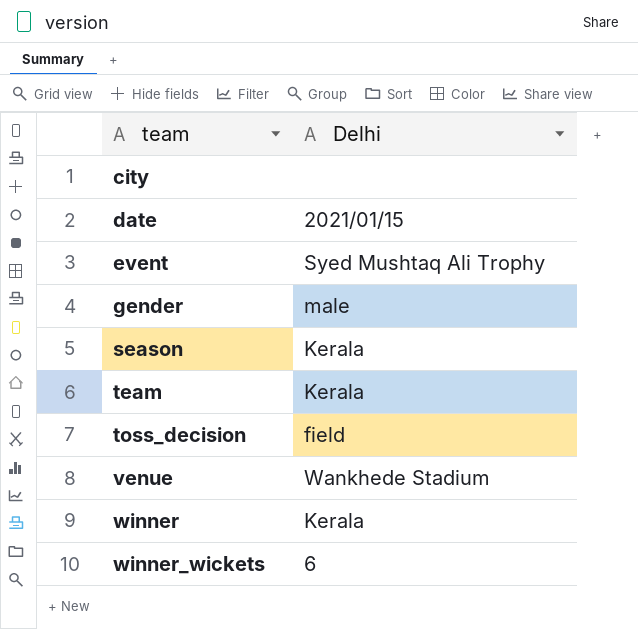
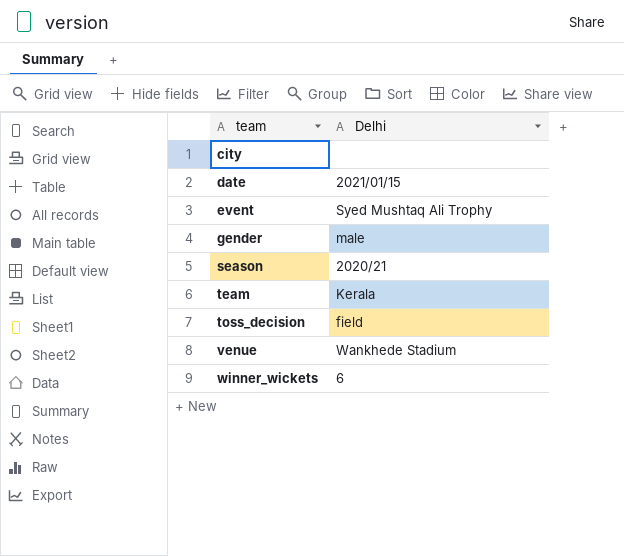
row winner: Kerala -> none
season | Delhi: Kerala -> 2020/21

